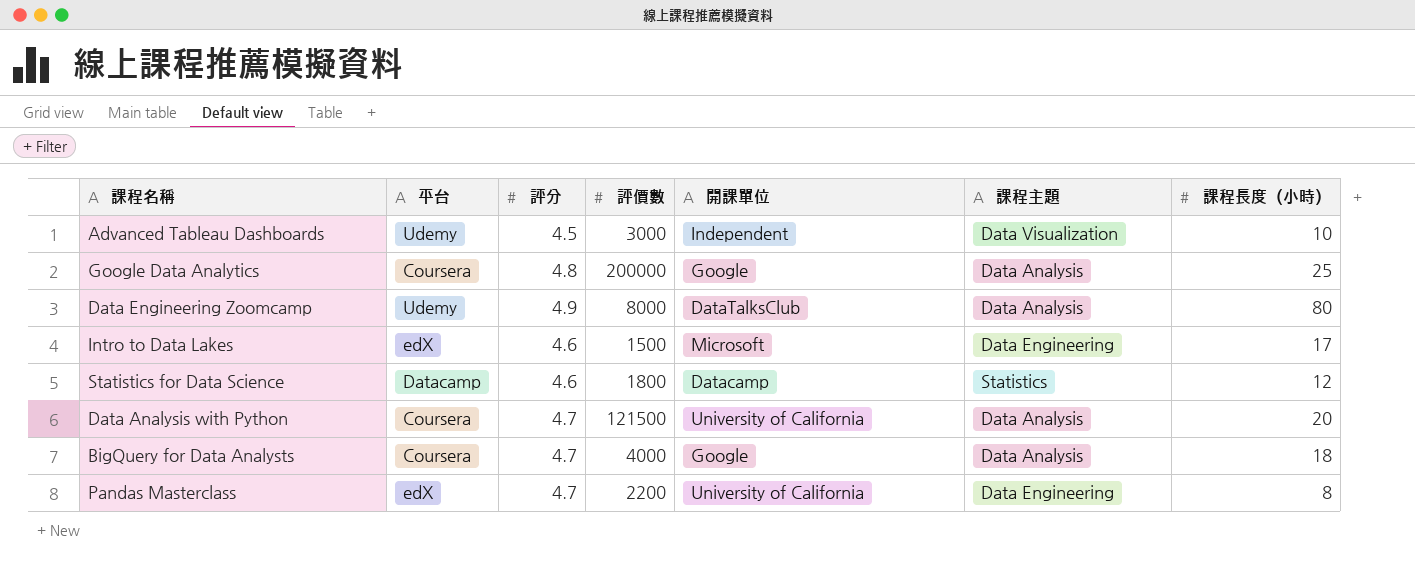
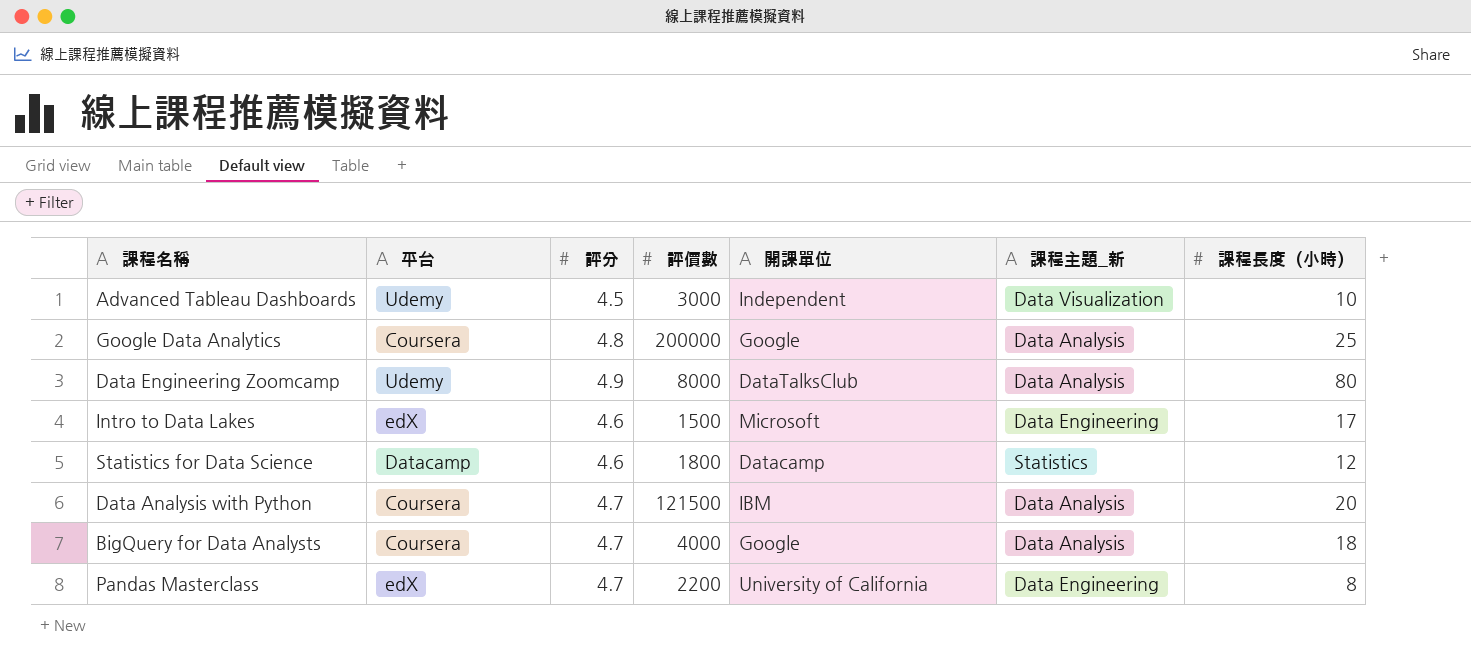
column name: 課程主題 -> 課程主題_新
Data Analysis with Python | 開課單位: University of California -> IBM

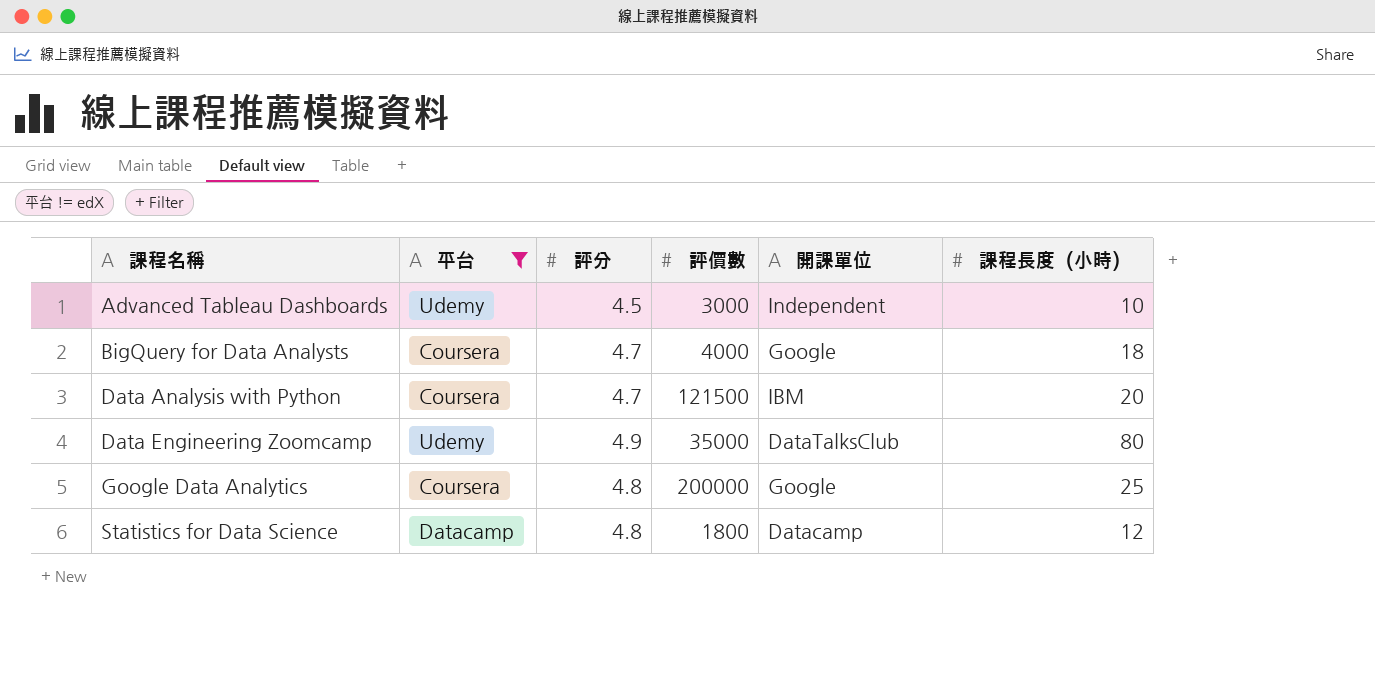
filter: none -> 平台 != edX
row order: none -> 課程名稱 ascending
column 課程主題_新 | position: 6 -> none
Data Engineering Zoomcamp | 評價數: 8000 -> 35000
Statistics for Data Science | 評分: 4.6 -> 4.8

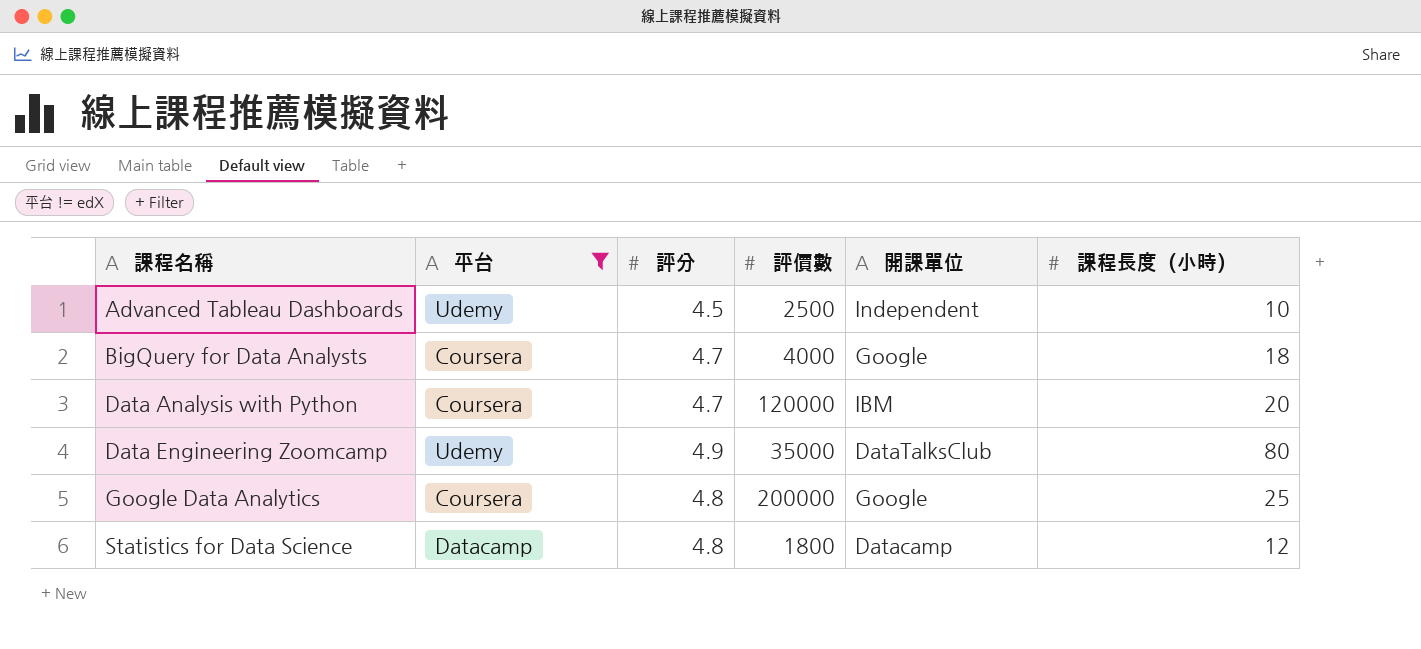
Advanced Tableau Dashboards | 評價數: 3000 -> 2500
Data Analysis with Python | 評價數: 121500 -> 120000

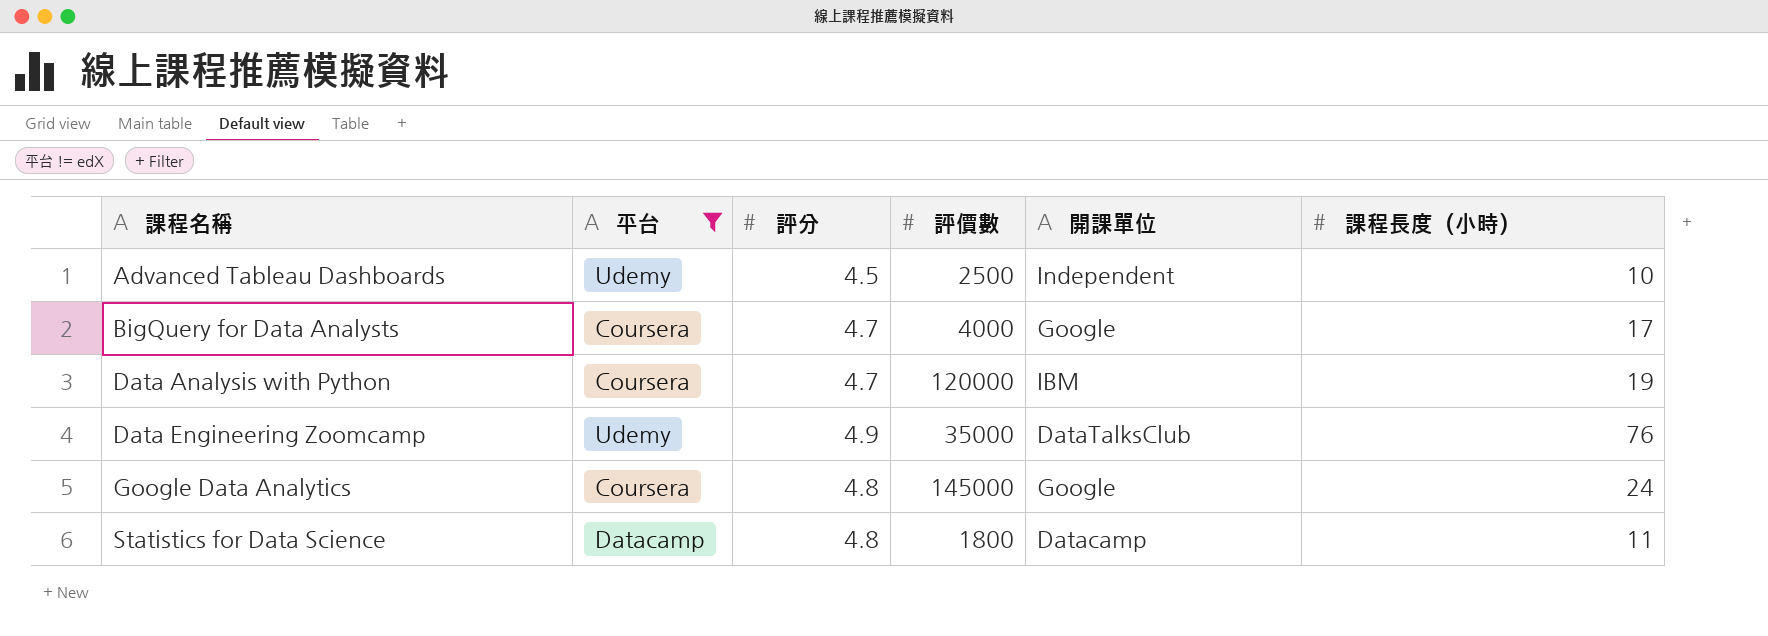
BigQuery for Data Analysts | 課程長度（小時）: 18 -> 17
Data Analysis with Python | 課程長度（小時）: 20 -> 19
Data Engineering Zoomcamp | 課程長度（小時）: 80 -> 76
Google Data Analytics | 評價數: 200000 -> 145000
Google Data Analytics | 課程長度（小時）: 25 -> 24
Statistics for Data Science | 課程長度（小時）: 12 -> 11

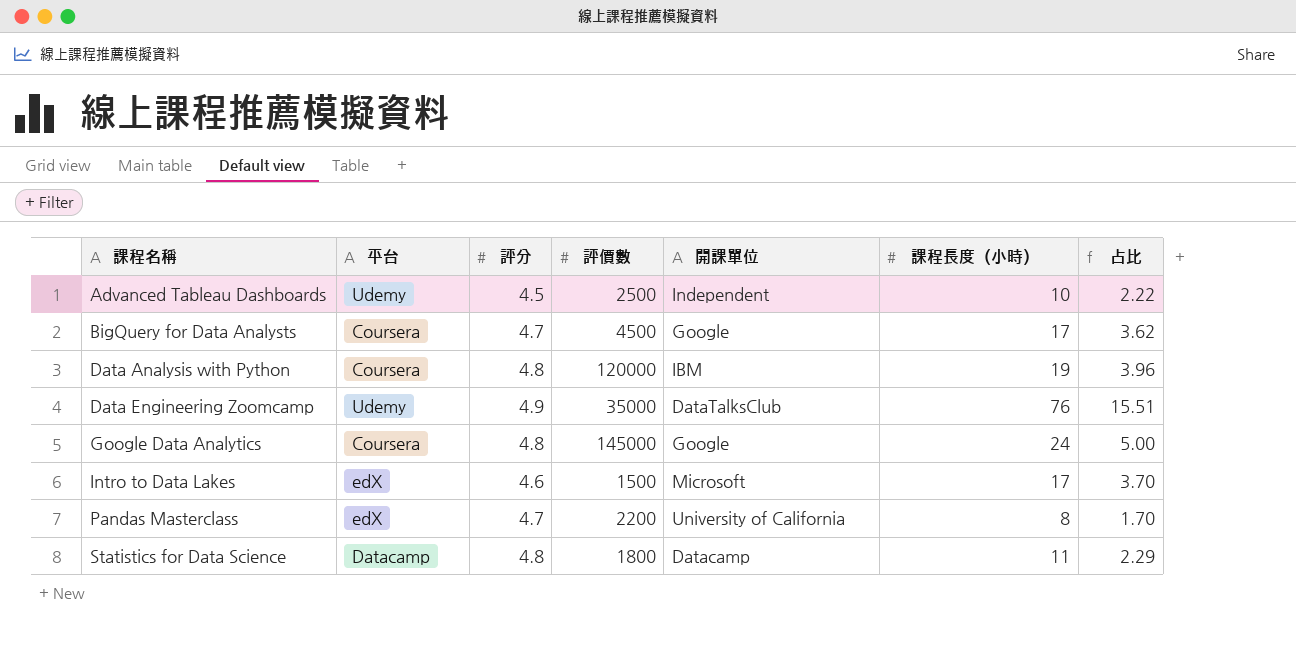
filter: 平台 != edX -> none
column 占比 | formula: none -> [課程長度（小時）] / [評分]
BigQuery for Data Analysts | 評價數: 4000 -> 4500
Data Analysis with Python | 評分: 4.7 -> 4.8

